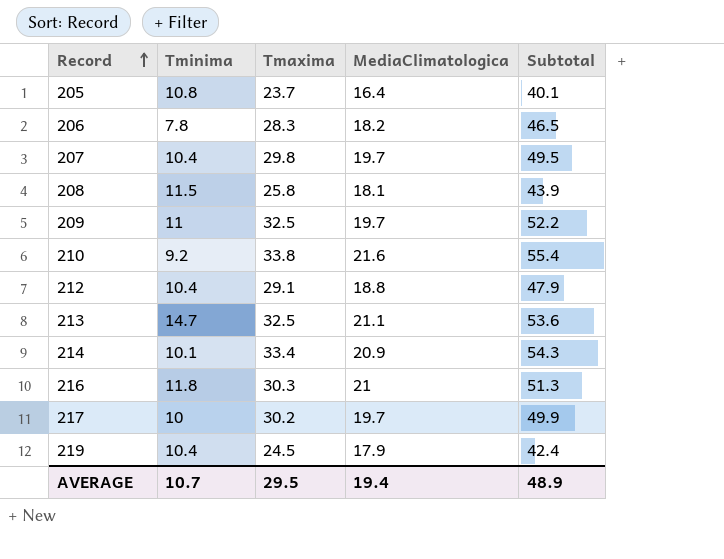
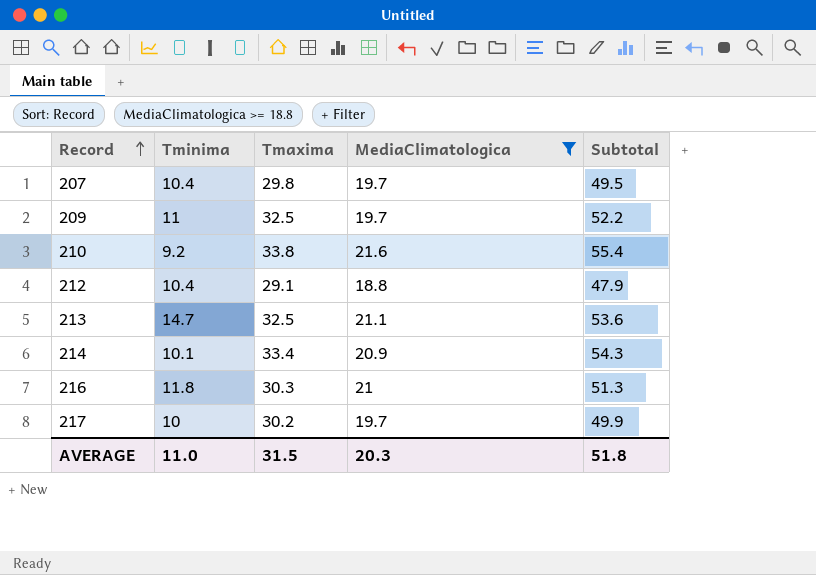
filter: none -> MediaClimatologica >= 18.8
AVERAGE | Tminima: 10.7 -> 11.0
AVERAGE | Tmaxima: 29.5 -> 31.5
AVERAGE | MediaClimatologica: 19.4 -> 20.3
AVERAGE | Subtotal: 48.9 -> 51.8

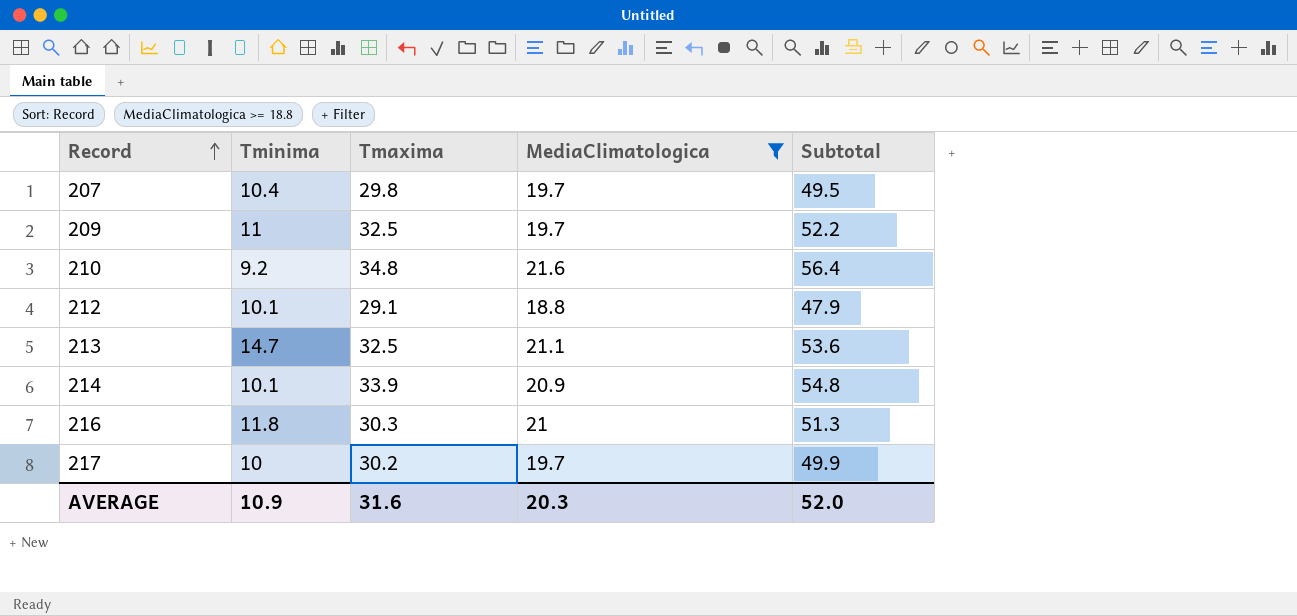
210 | Tmaxima: 33.8 -> 34.8
210 | Subtotal: 55.4 -> 56.4
212 | Tminima: 10.4 -> 10.1
214 | Tmaxima: 33.4 -> 33.9
214 | Subtotal: 54.3 -> 54.8
AVERAGE | Tminima: 11.0 -> 10.9
AVERAGE | Tmaxima: 31.5 -> 31.6
AVERAGE | Subtotal: 51.8 -> 52.0

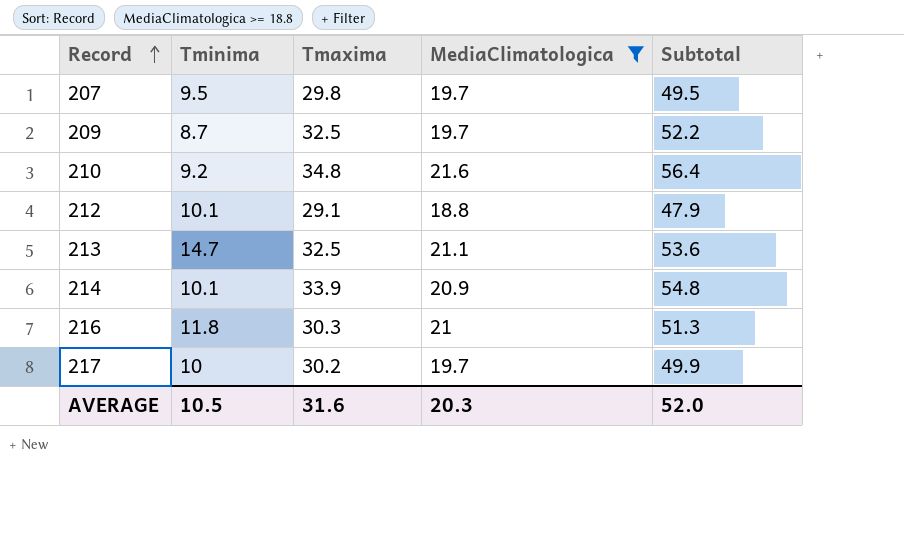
207 | Tminima: 10.4 -> 9.5
209 | Tminima: 11 -> 8.7
AVERAGE | Tminima: 10.9 -> 10.5

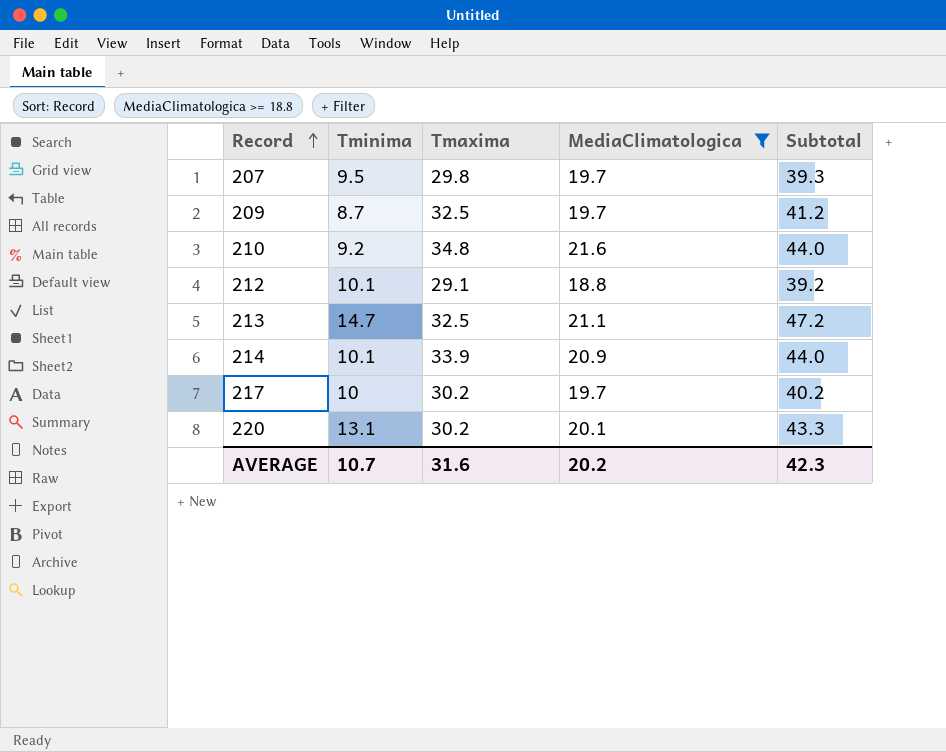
column Subtotal | formula: [Tmaxima] + [MediaClimatologica] -> [Tminima] + [Tmaxima]
row 216: 11.8 | 30.3 | 21 | 51.3 -> none
row 220: none -> 13.1 | 30.2 | 20.1 | 43.3
AVERAGE | Tminima: 10.5 -> 10.7
AVERAGE | MediaClimatologica: 20.3 -> 20.2
AVERAGE | Subtotal: 52.0 -> 42.3

